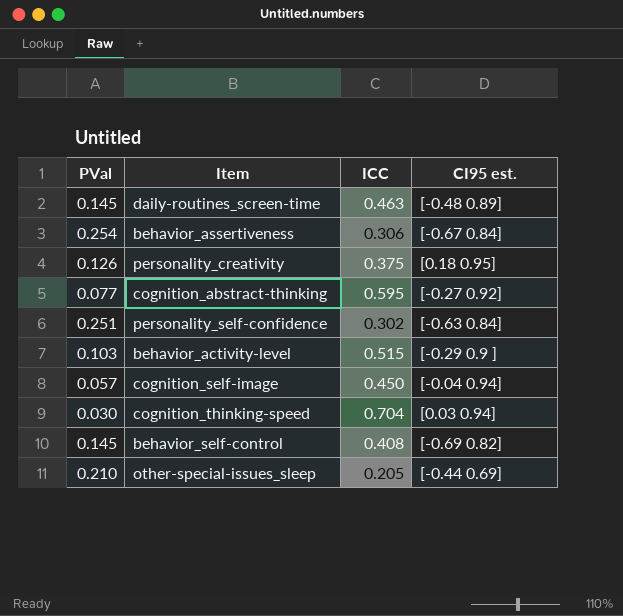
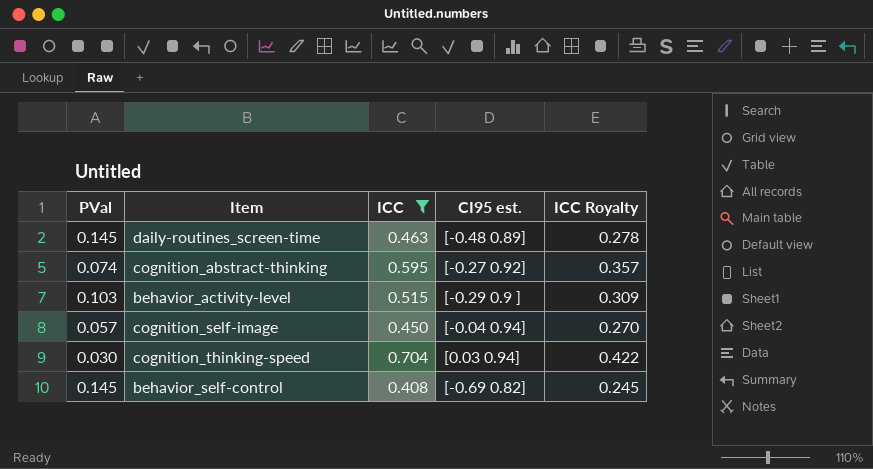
filter: none -> ICC >= 0.408
column ICC Royalty | formula: none -> [ICC] * 0.6
cognition_abstract-thinking | PVal: 0.077 -> 0.074

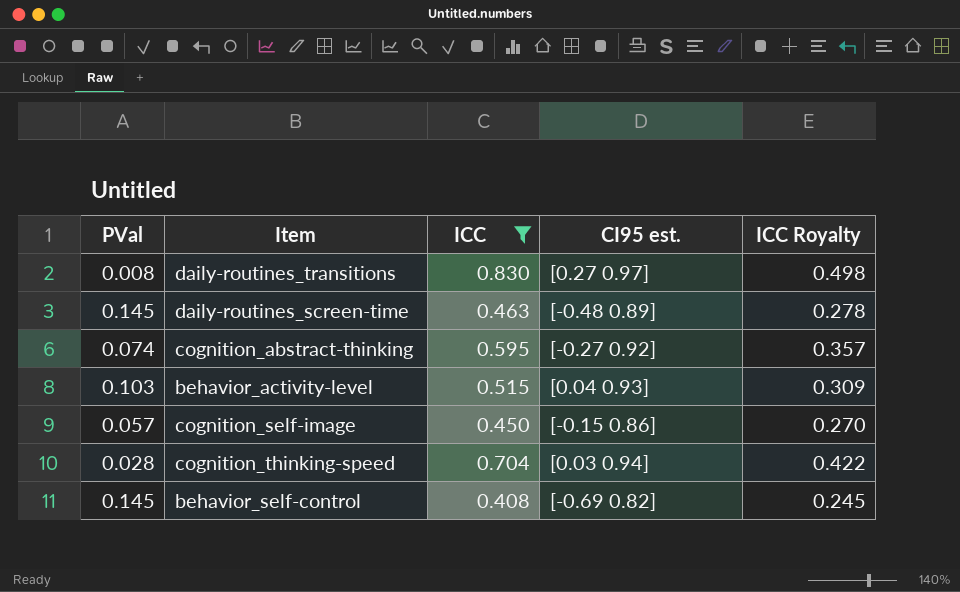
row daily-routines_transitions: none -> 0.008 | 0.830 | [0.27 0.97] | 0.498
behavior_activity-level | CI95 est.: [-0.29 0.9 ] -> [0.04 0.93]
cognition_self-image | CI95 est.: [-0.04 0.94] -> [-0.15 0.86]
cognition_thinking-speed | PVal: 0.030 -> 0.028

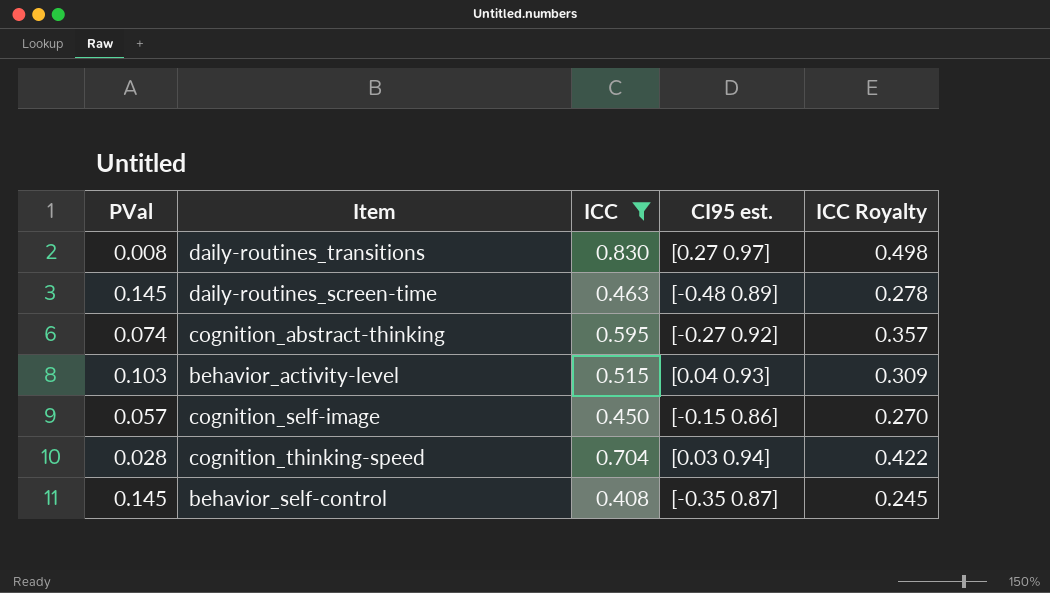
behavior_self-control | CI95 est.: [-0.69 0.82] -> [-0.35 0.87]

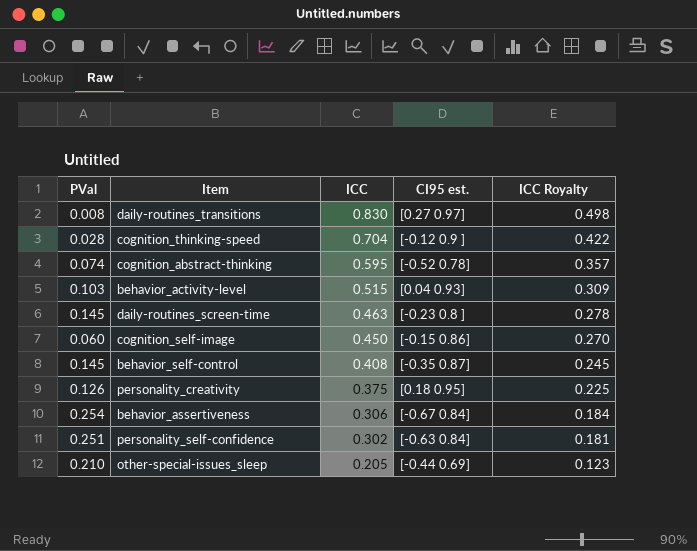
filter: ICC >= 0.408 -> none
row order: none -> ICC descending
cognition_thinking-speed | CI95 est.: [0.03 0.94] -> [-0.12 0.9 ]
cognition_abstract-thinking | CI95 est.: [-0.27 0.92] -> [-0.52 0.78]
daily-routines_screen-time | CI95 est.: [-0.48 0.89] -> [-0.23 0.8 ]
cognition_self-image | PVal: 0.057 -> 0.060

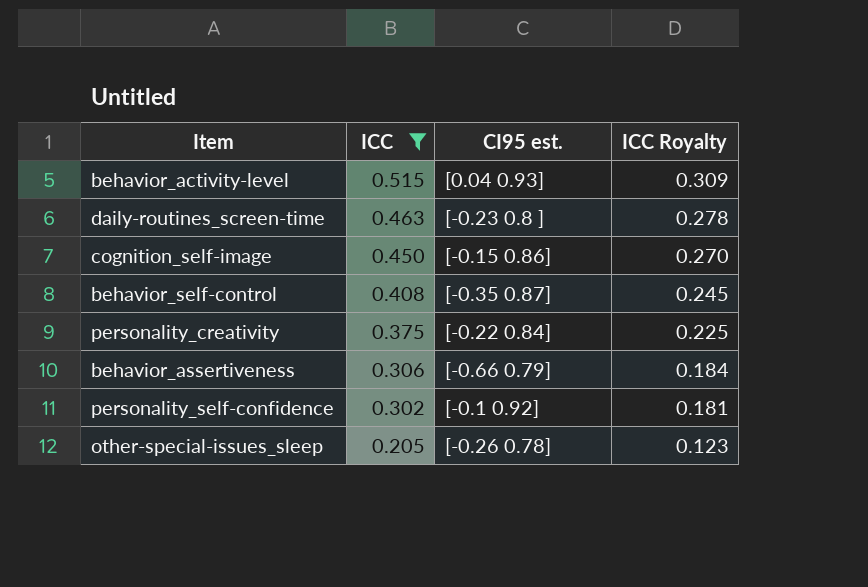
filter: none -> ICC <= 0.515
column PVal | position: 1 -> none
personality_creativity | CI95 est.: [0.18 0.95] -> [-0.22 0.84]
behavior_assertiveness | CI95 est.: [-0.67 0.84] -> [-0.66 0.79]
personality_self-confidence | CI95 est.: [-0.63 0.84] -> [-0.1 0.92]
other-special-issues_sleep | CI95 est.: [-0.44 0.69] -> [-0.26 0.78]

